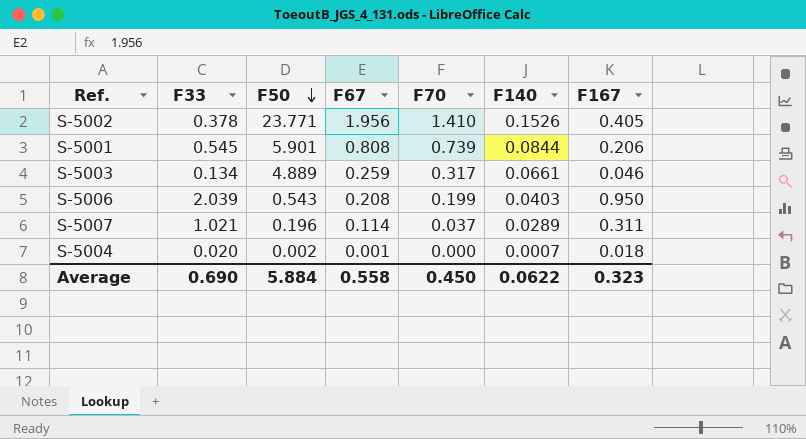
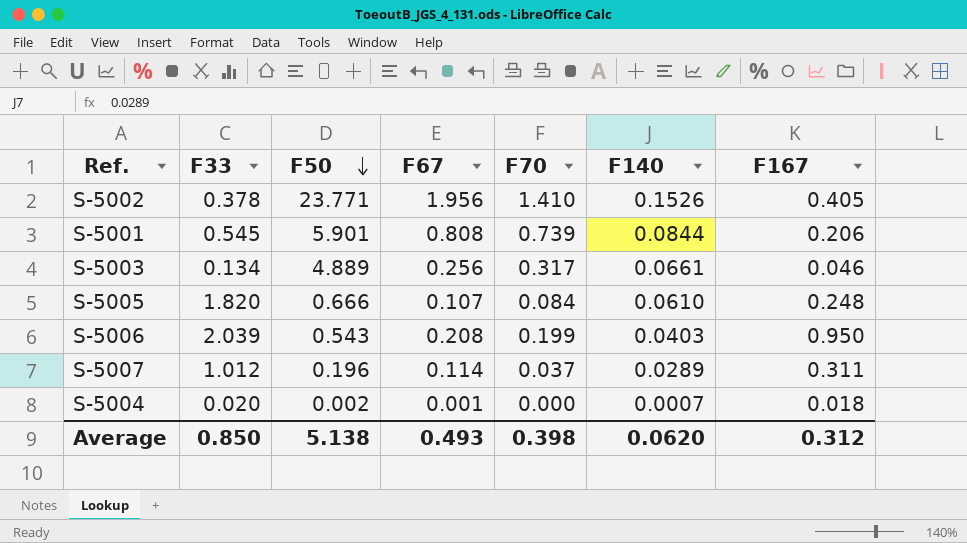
S-5003 | F67: 0.259 -> 0.256
row S-5005: none -> 1.820 | 0.666 | 0.107 | 0.084 | 0.0610 | 0.248
S-5007 | F33: 1.021 -> 1.012
Average | F33: 0.690 -> 0.850
Average | F50: 5.884 -> 5.138
Average | F67: 0.558 -> 0.493
Average | F70: 0.450 -> 0.398
Average | F140: 0.0622 -> 0.0620
Average | F167: 0.323 -> 0.312

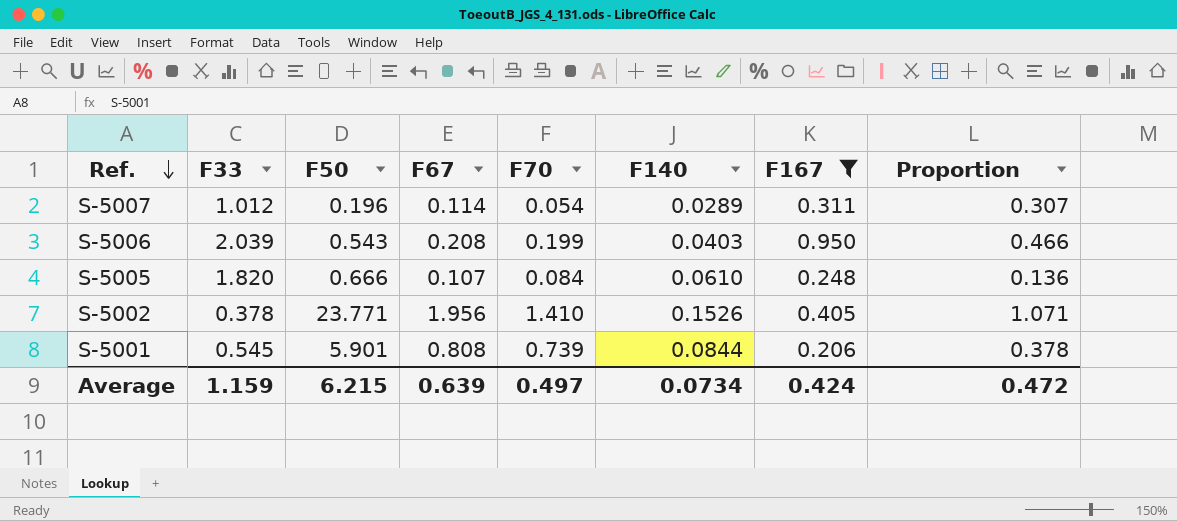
filter: none -> F167 >= 0.206
row order: F50 descending -> Ref. descending
column Proportion | formula: none -> [F167] / [F33]
S-5007 | F70: 0.037 -> 0.054
Average | F33: 0.850 -> 1.159
Average | F50: 5.138 -> 6.215
Average | F67: 0.493 -> 0.639
Average | F70: 0.398 -> 0.497
Average | F140: 0.0620 -> 0.0734
Average | F167: 0.312 -> 0.424

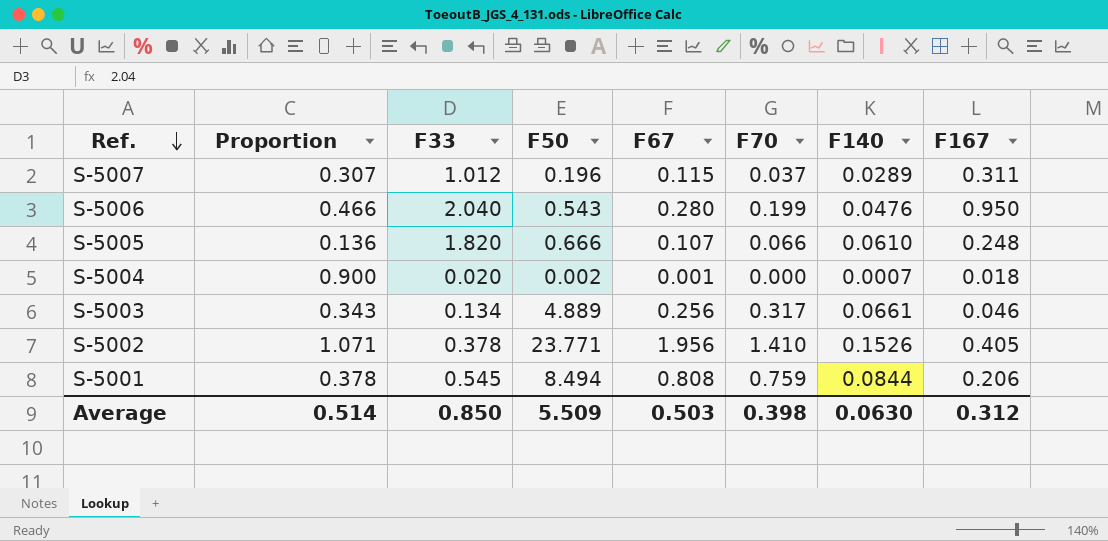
filter: F167 >= 0.206 -> none
column Proportion | position: 8 -> 2
S-5007 | F67: 0.114 -> 0.115
S-5007 | F70: 0.054 -> 0.037
S-5006 | F33: 2.039 -> 2.040
S-5006 | F67: 0.208 -> 0.280
S-5006 | F140: 0.0403 -> 0.0476
S-5005 | F70: 0.084 -> 0.066
S-5001 | F50: 5.901 -> 8.494
S-5001 | F70: 0.739 -> 0.759
Average | Proportion: 0.472 -> 0.514
Average | F33: 1.159 -> 0.850
Average | F50: 6.215 -> 5.509
Average | F67: 0.639 -> 0.503
Average | F70: 0.497 -> 0.398
Average | F140: 0.0734 -> 0.0630
Average | F167: 0.424 -> 0.312

